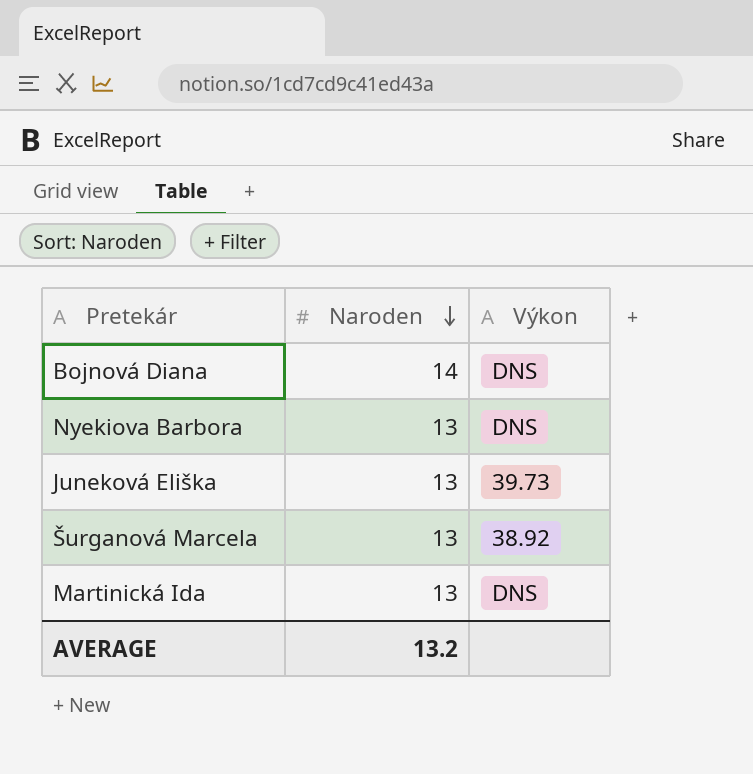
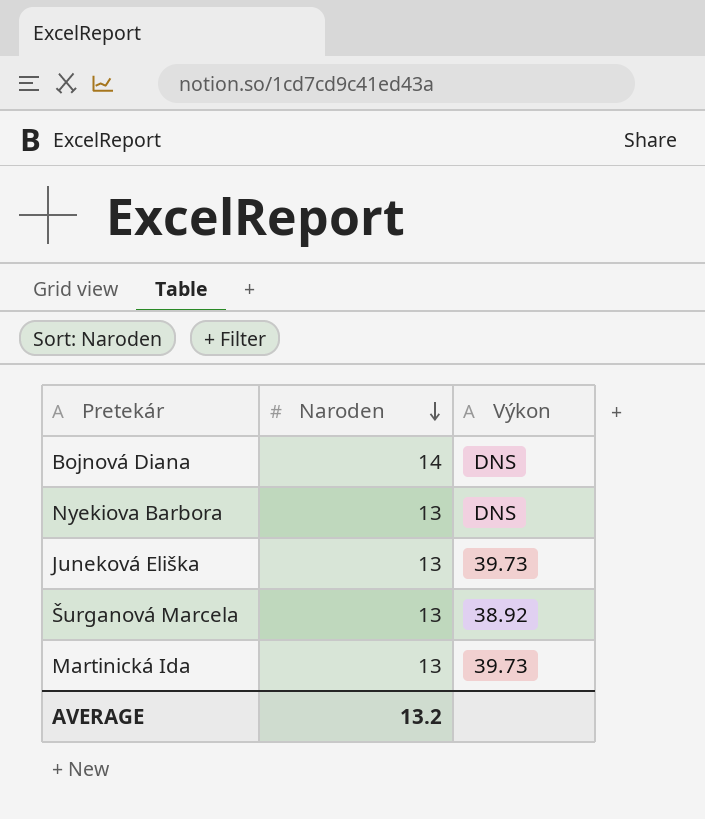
Martinická Ida | Výkon: DNS -> 39.73

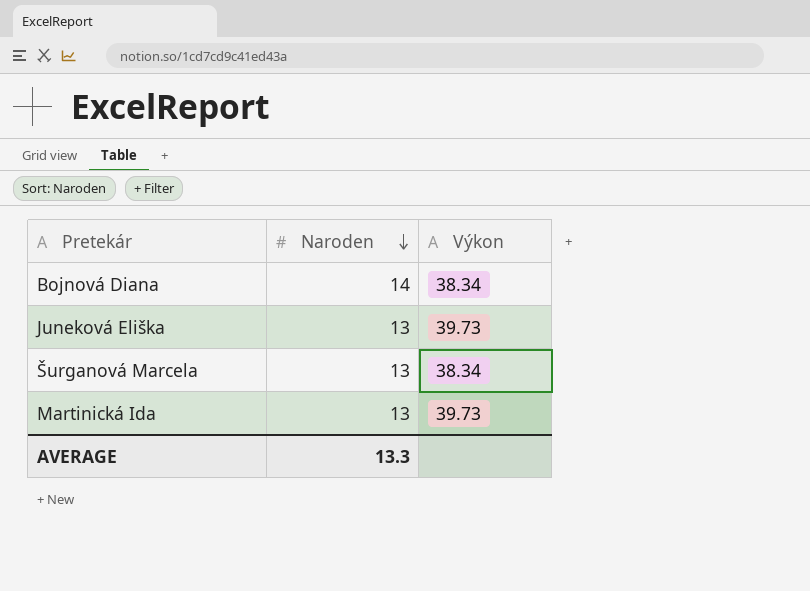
row Nyekiova Barbora: 13 | DNS -> none
Bojnová Diana | Výkon: DNS -> 38.34
Šurganová Marcela | Výkon: 38.92 -> 38.34
AVERAGE | Naroden: 13.2 -> 13.3

